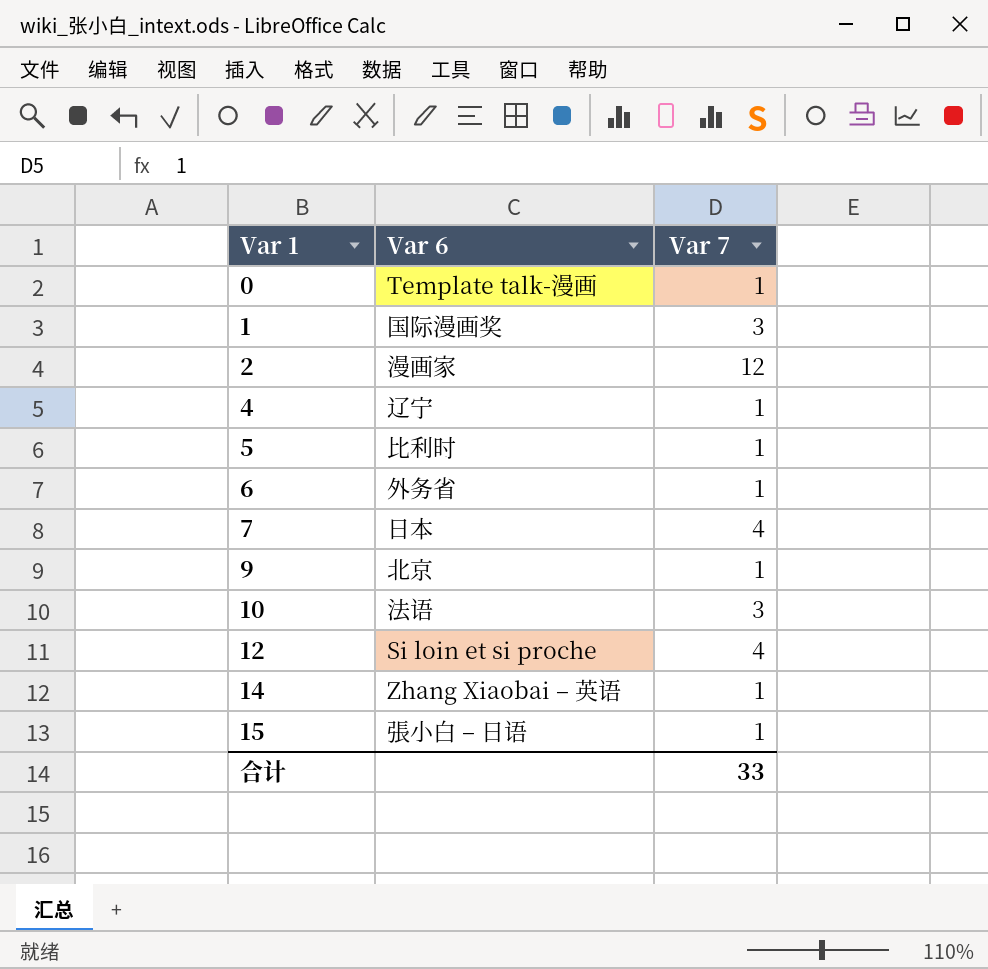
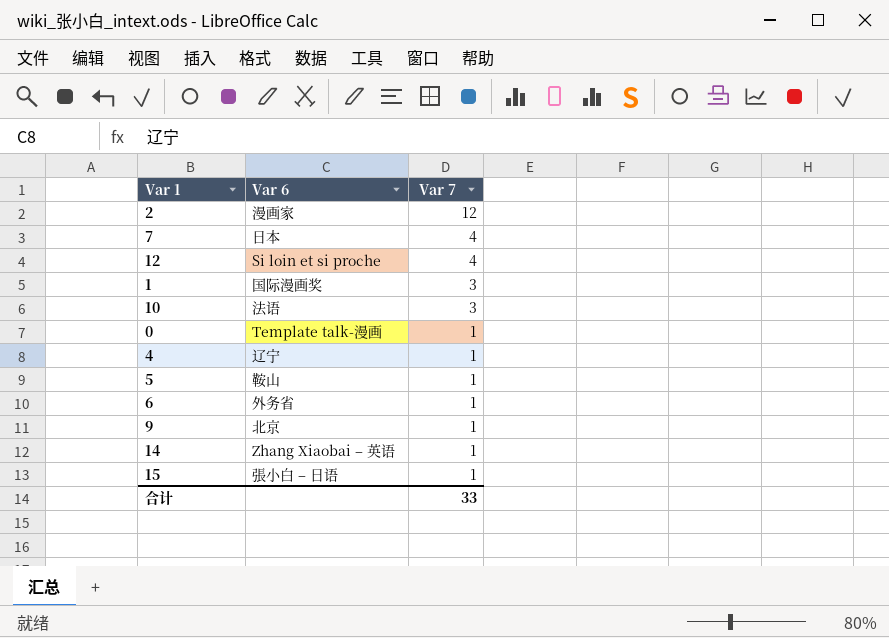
row order: Var 1 ascending -> Var 7 descending
5 | Var 6: 比利时 -> 鞍山

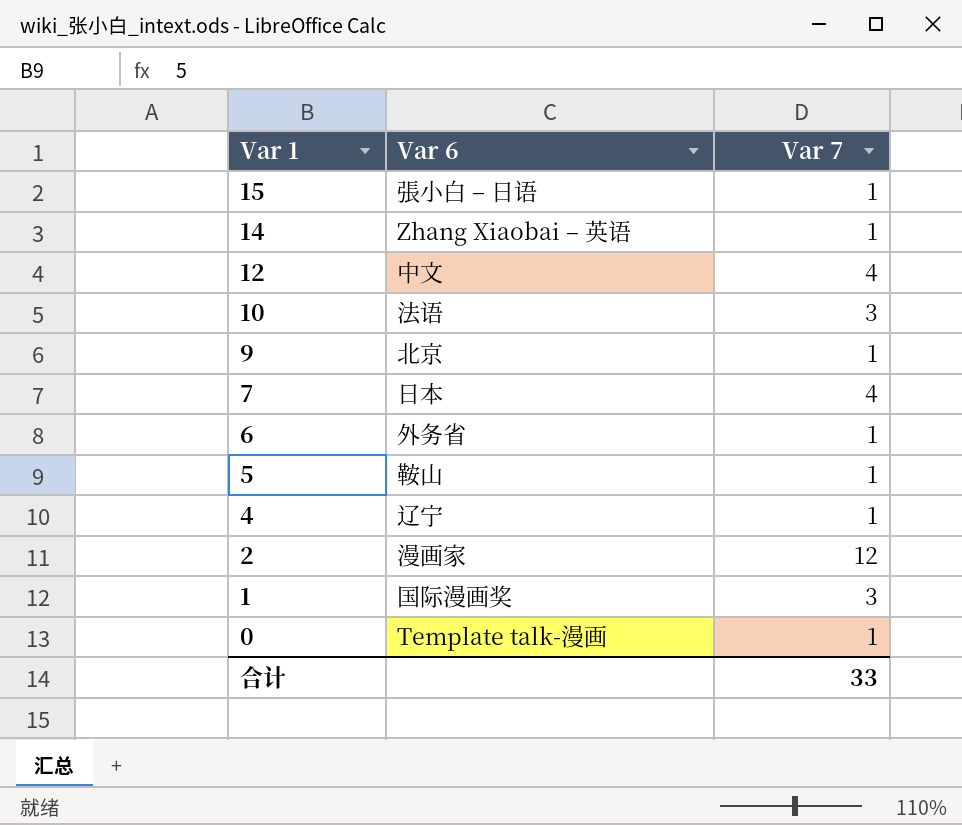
row order: Var 7 descending -> Var 1 descending
12 | Var 6: Si loin et si proche -> 中文

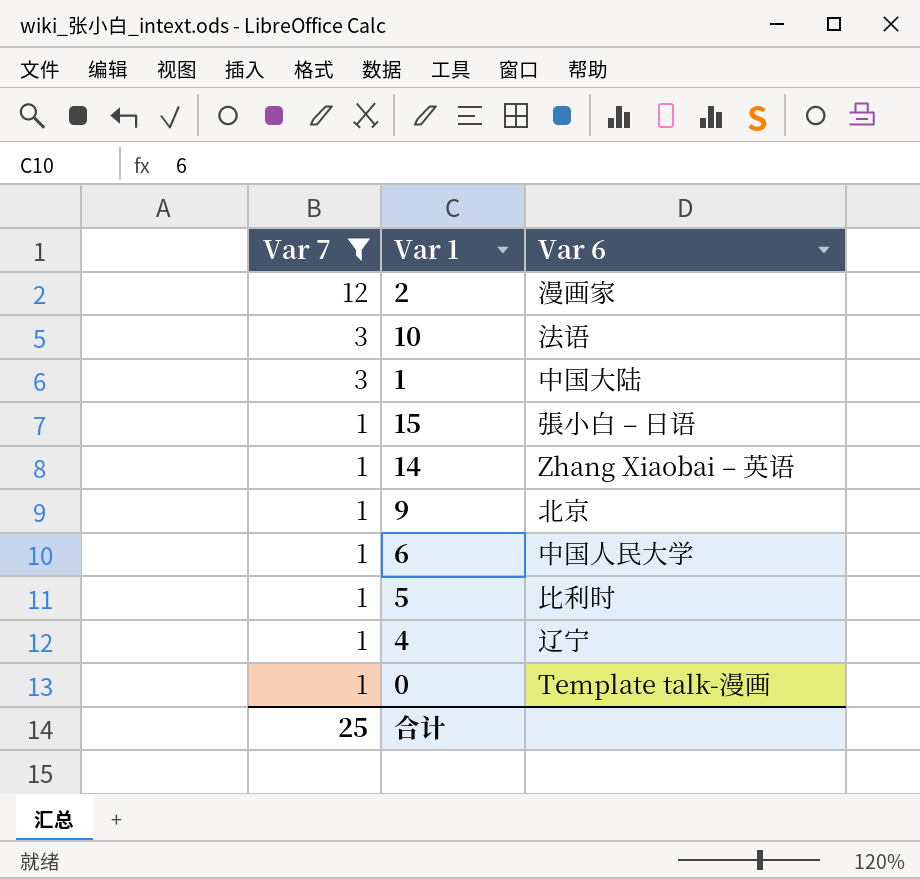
filter: none -> Var 7 != 4
row order: Var 1 descending -> Var 7 descending
column Var 7 | position: 3 -> 1
1 | Var 6: 国际漫画奖 -> 中国大陆
6 | Var 6: 外务省 -> 中国人民大学
5 | Var 6: 鞍山 -> 比利时
合计 | Var 7: 33 -> 25

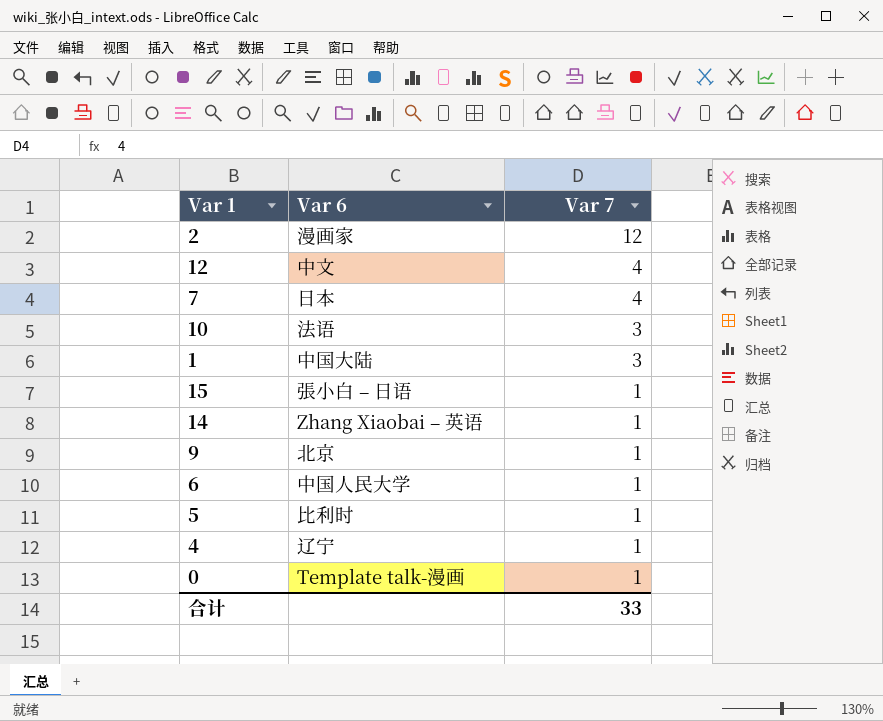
filter: Var 7 != 4 -> none
column Var 7 | position: 1 -> 3
合计 | Var 7: 25 -> 33

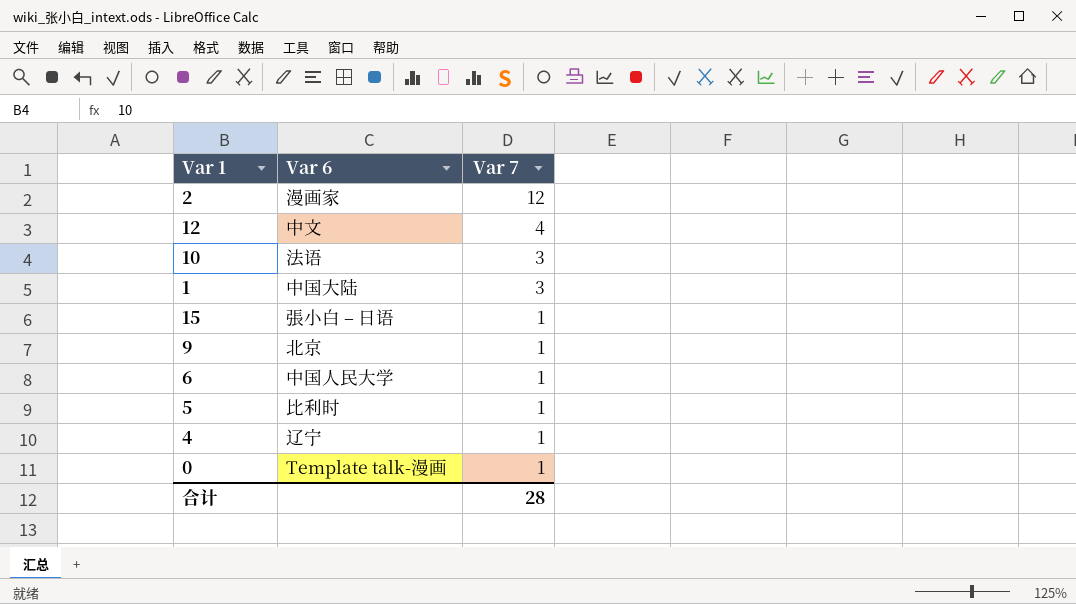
row 7: 日本 | 4 -> none
row 14: Zhang Xiaobai – 英语 | 1 -> none
合计 | Var 7: 33 -> 28

